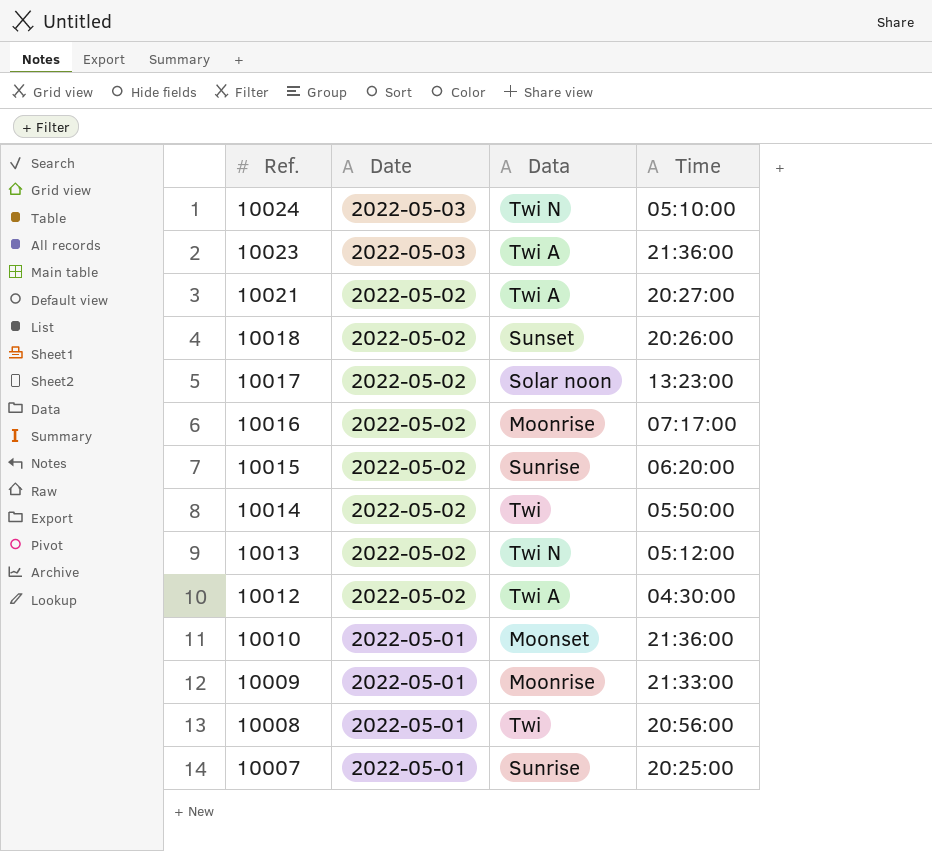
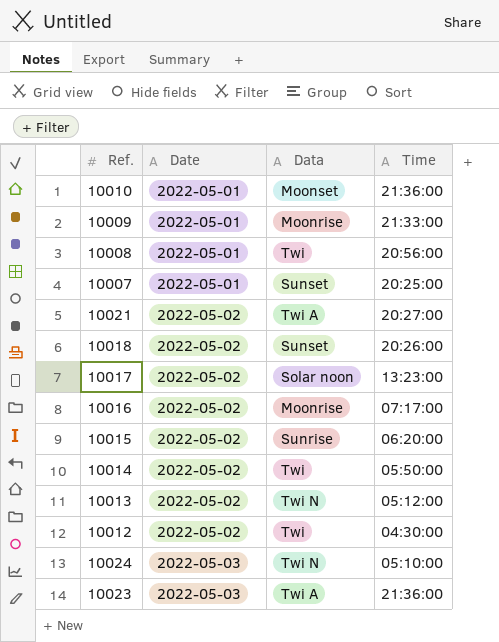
row order: Ref. descending -> Date ascending
10007 | Data: Sunrise -> Sunset
10012 | Data: Twi A -> Twi

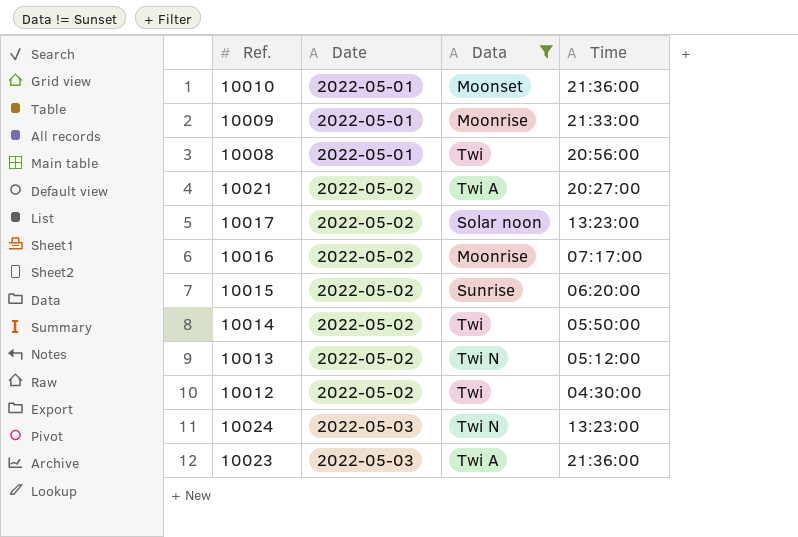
filter: none -> Data != Sunset
10024 | Time: 05:10:00 -> 13:23:00

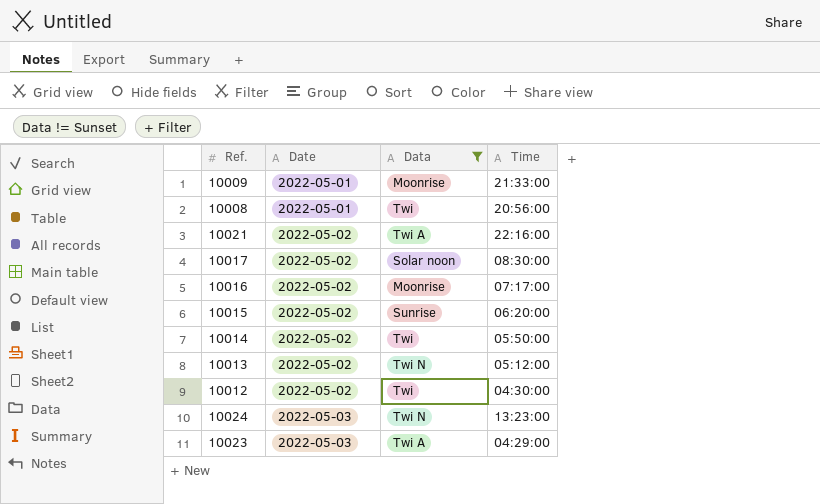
row 10010: 2022-05-01 | Moonset | 21:36:00 -> none
10021 | Time: 20:27:00 -> 22:16:00
10017 | Time: 13:23:00 -> 08:30:00
10023 | Time: 21:36:00 -> 04:29:00

